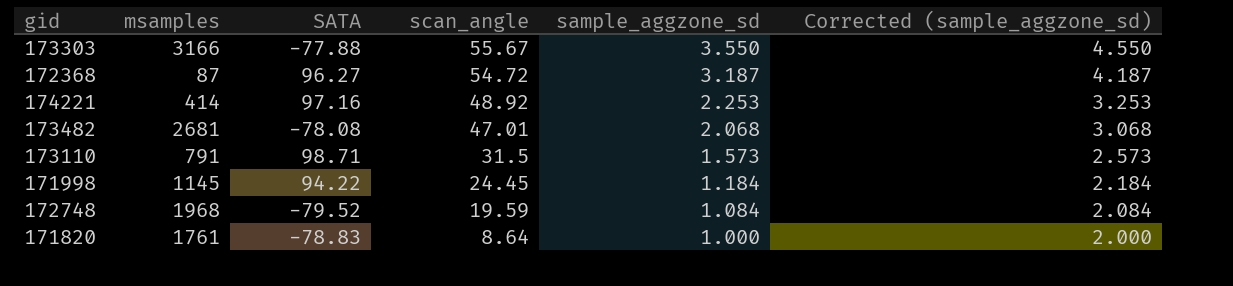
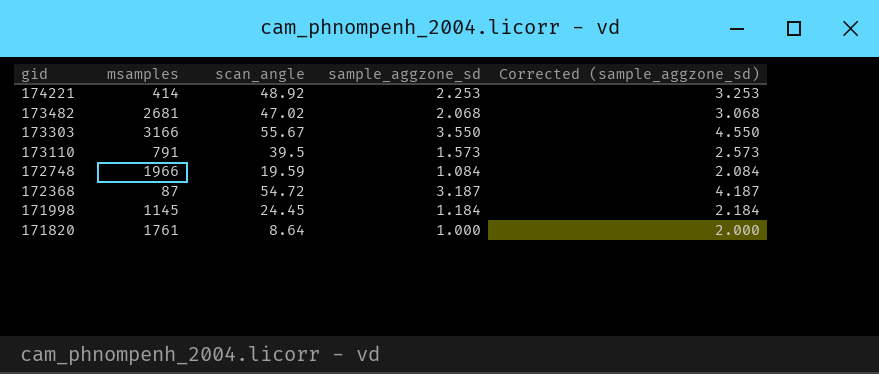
row order: scan_angle descending -> gid descending
column SATA | position: 3 -> none
173482 | scan_angle: 47.01 -> 47.02
173110 | scan_angle: 31.5 -> 39.5
172748 | msamples: 1968 -> 1966

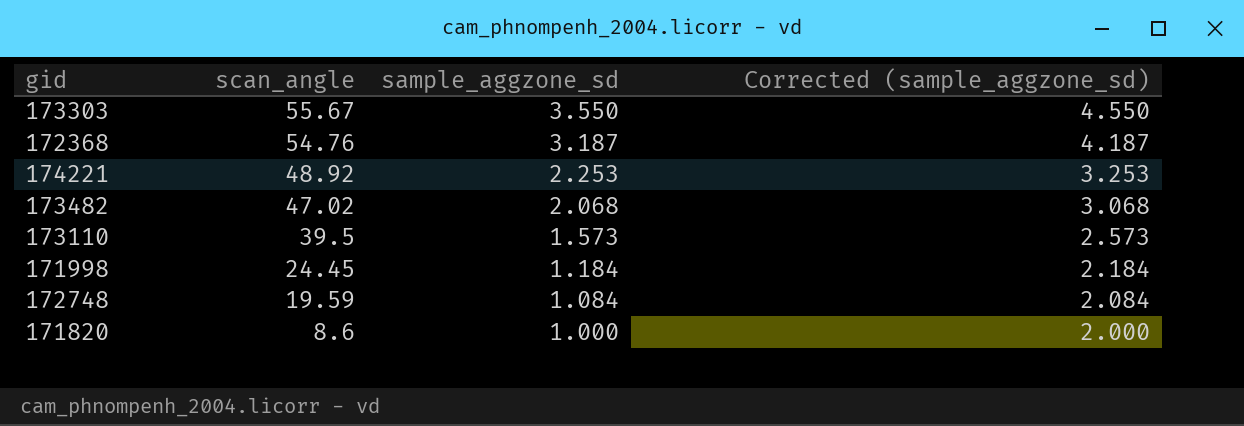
row order: gid descending -> scan_angle descending
column msamples | position: 2 -> none
172368 | scan_angle: 54.72 -> 54.76
171820 | scan_angle: 8.64 -> 8.6

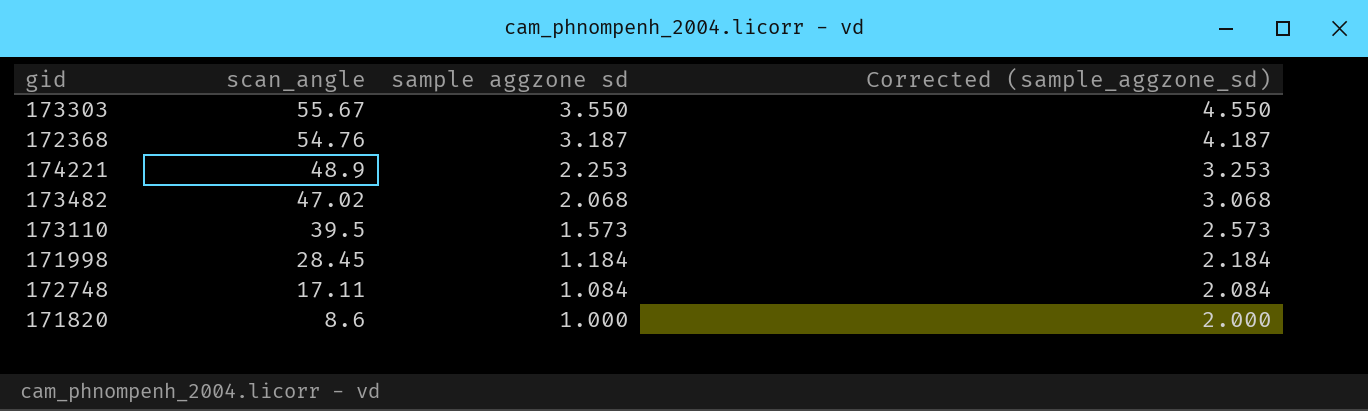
column name: sample_aggzone_sd -> sample aggzone sd
174221 | scan_angle: 48.92 -> 48.9
171998 | scan_angle: 24.45 -> 28.45
172748 | scan_angle: 19.59 -> 17.11

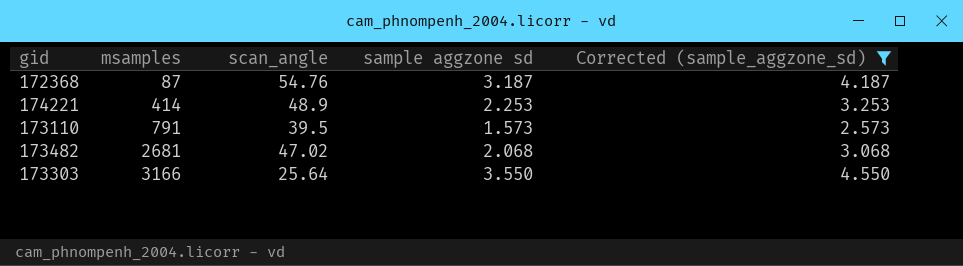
filter: none -> Corrected (sample_aggzone_sd) >= 2.573
row order: scan_angle descending -> msamples ascending
column msamples | position: none -> 2
173303 | scan_angle: 55.67 -> 25.64

